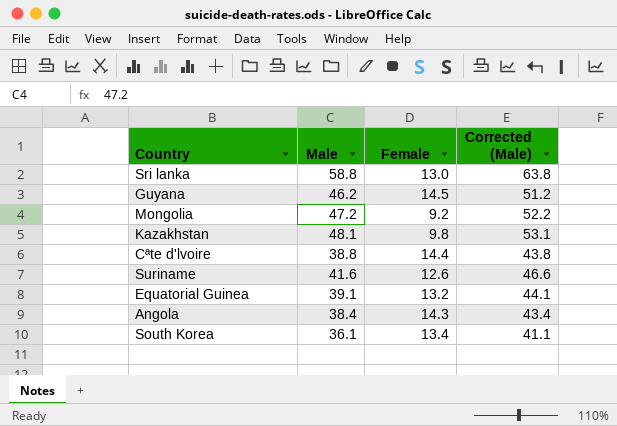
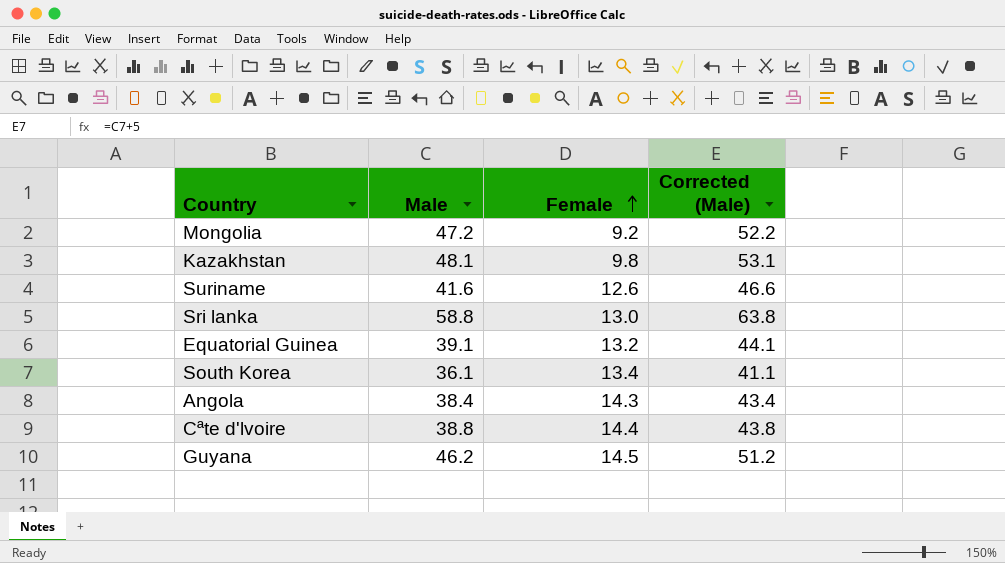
row order: none -> Female ascending

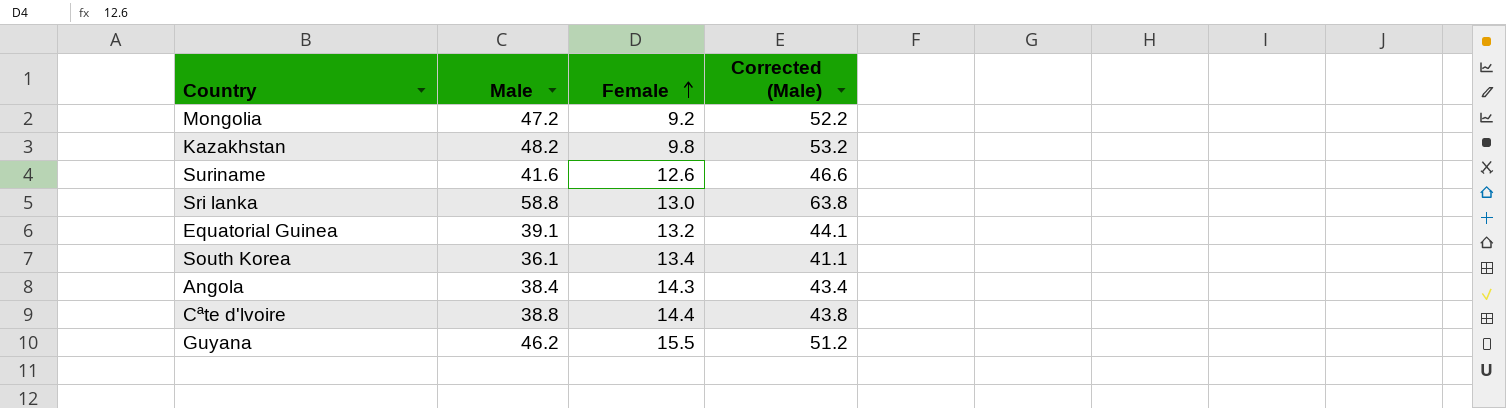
Kazakhstan | Male: 48.1 -> 48.2
Kazakhstan | Corrected (Male): 53.1 -> 53.2
Guyana | Female: 14.5 -> 15.5

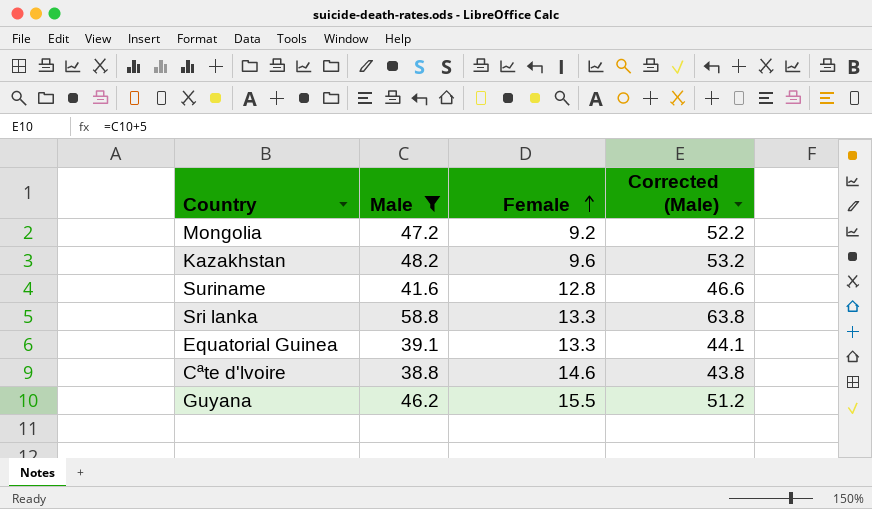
filter: none -> Male >= 38.8
Kazakhstan | Female: 9.8 -> 9.6
Suriname | Female: 12.6 -> 12.8
Sri lanka | Female: 13.0 -> 13.3
Equatorial Guinea | Female: 13.2 -> 13.3
Cªte d'lvoire | Female: 14.4 -> 14.6

